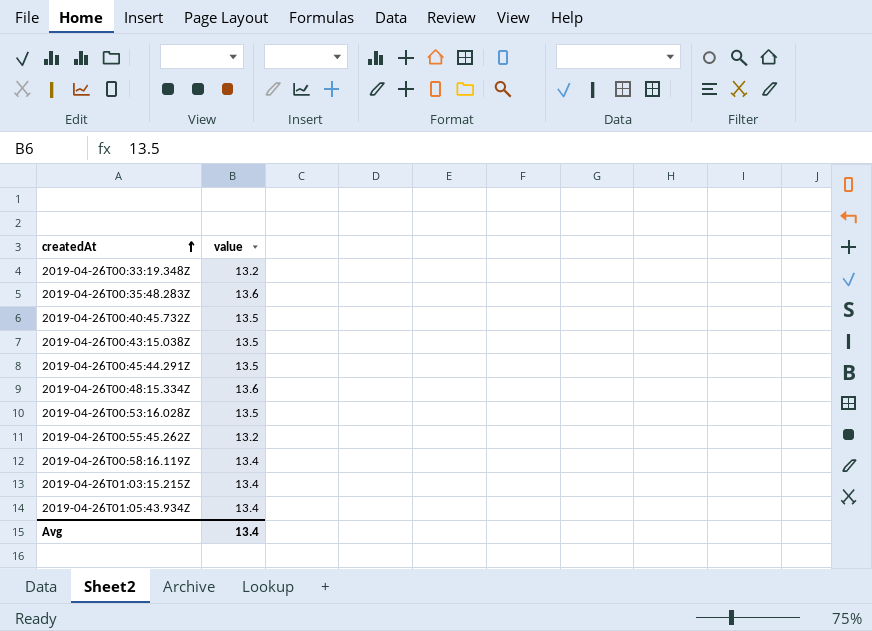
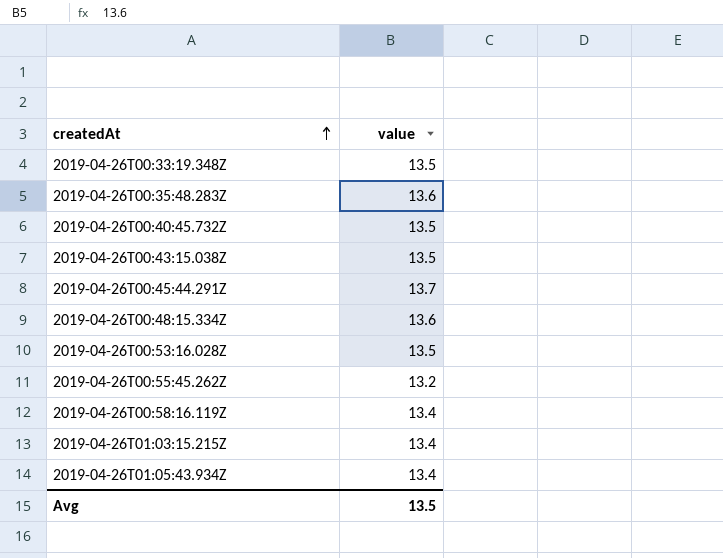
2019-04-26T00:33:19.348Z | value: 13.2 -> 13.5
2019-04-26T00:45:44.291Z | value: 13.5 -> 13.7
Avg | value: 13.4 -> 13.5

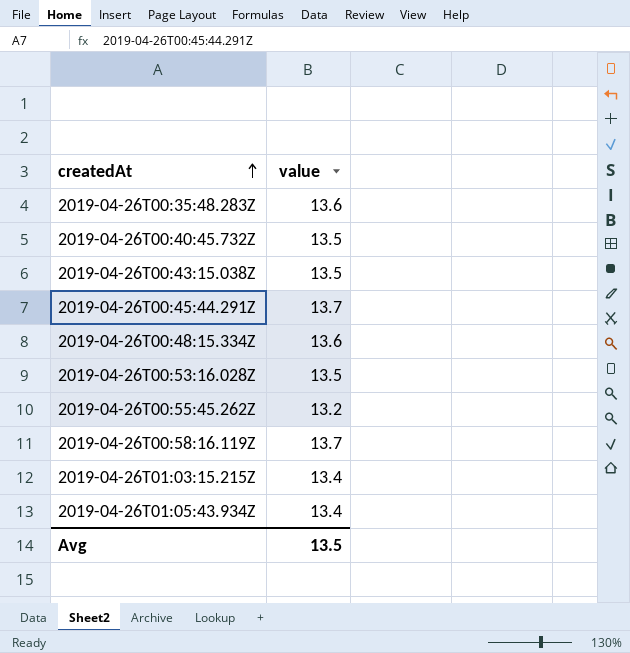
row 2019-04-26T00:33:19.348Z: 13.5 -> none
2019-04-26T00:58:16.119Z | value: 13.4 -> 13.7

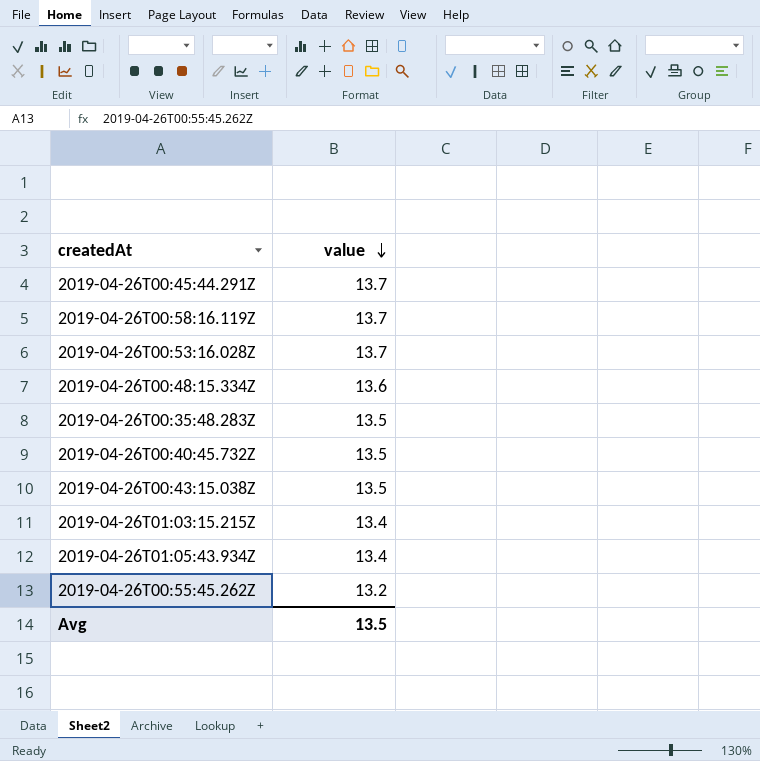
row order: createdAt ascending -> value descending
2019-04-26T00:53:16.028Z | value: 13.5 -> 13.7
2019-04-26T00:35:48.283Z | value: 13.6 -> 13.5

